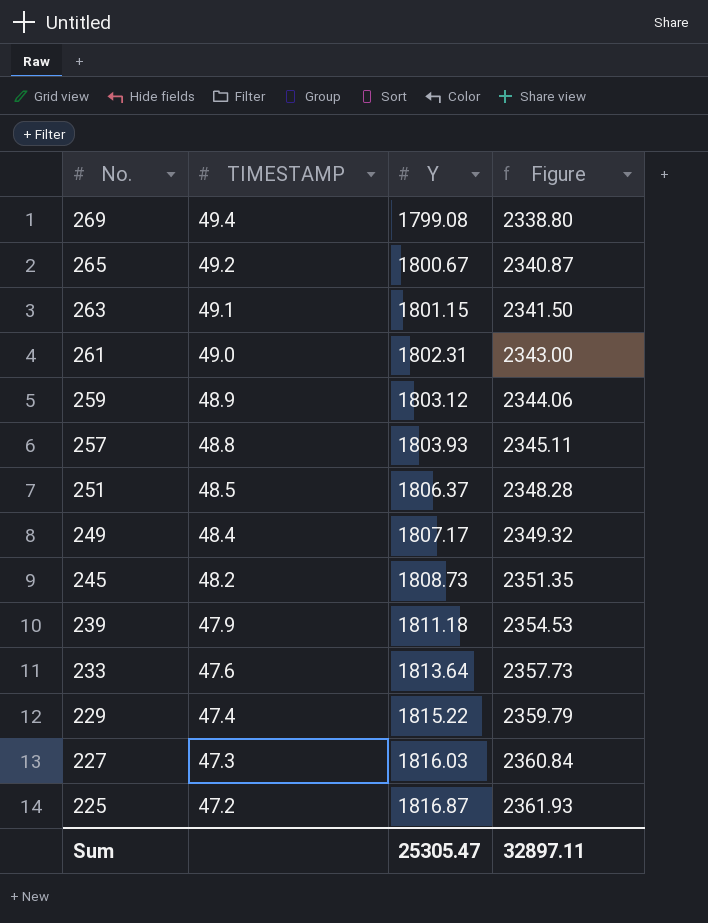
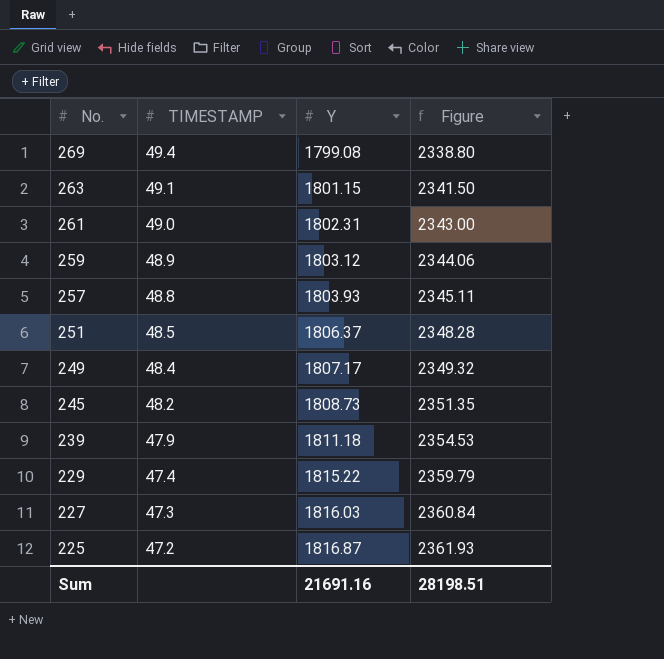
row 265: 49.2 | 1800.67 | 2340.87 -> none
row 233: 47.6 | 1813.64 | 2357.73 -> none
Sum | Y: 25305.47 -> 21691.16
Sum | Figure: 32897.11 -> 28198.51

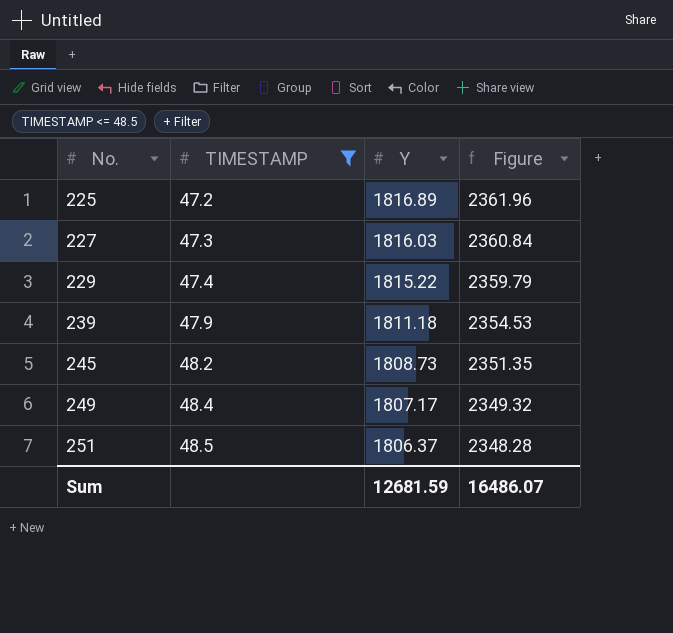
filter: none -> TIMESTAMP <= 48.5
row order: No. descending -> No. ascending
225 | Y: 1816.87 -> 1816.89
225 | Figure: 2361.93 -> 2361.96
Sum | Y: 21691.16 -> 12681.59
Sum | Figure: 28198.51 -> 16486.07

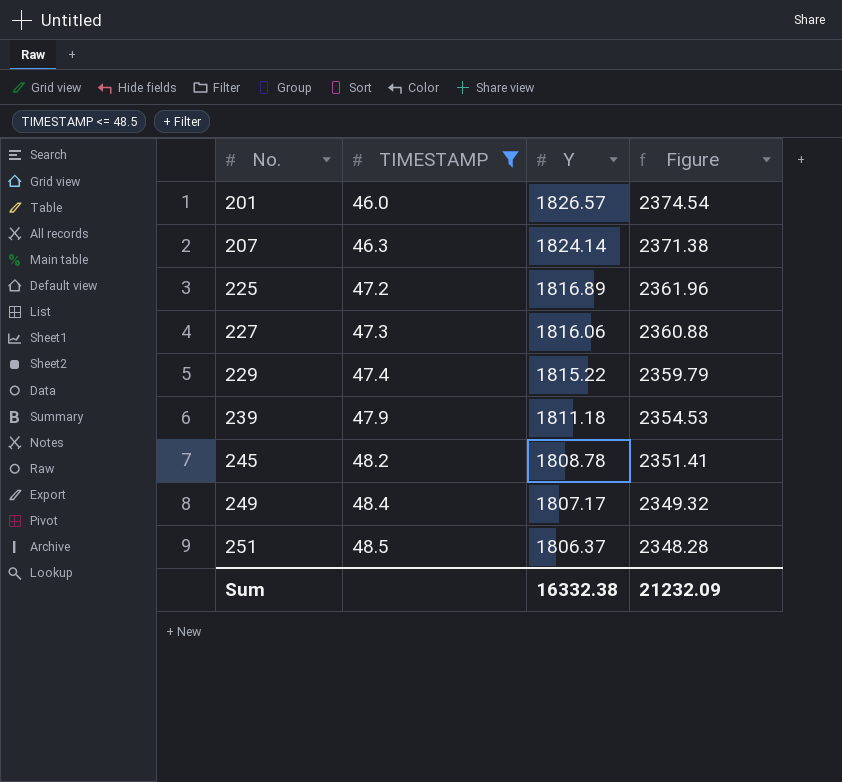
row 201: none -> 46.0 | 1826.57 | 2374.54
row 207: none -> 46.3 | 1824.14 | 2371.38
227 | Y: 1816.03 -> 1816.06
227 | Figure: 2360.84 -> 2360.88
245 | Y: 1808.73 -> 1808.78
245 | Figure: 2351.35 -> 2351.41
Sum | Y: 12681.59 -> 16332.38
Sum | Figure: 16486.07 -> 21232.09

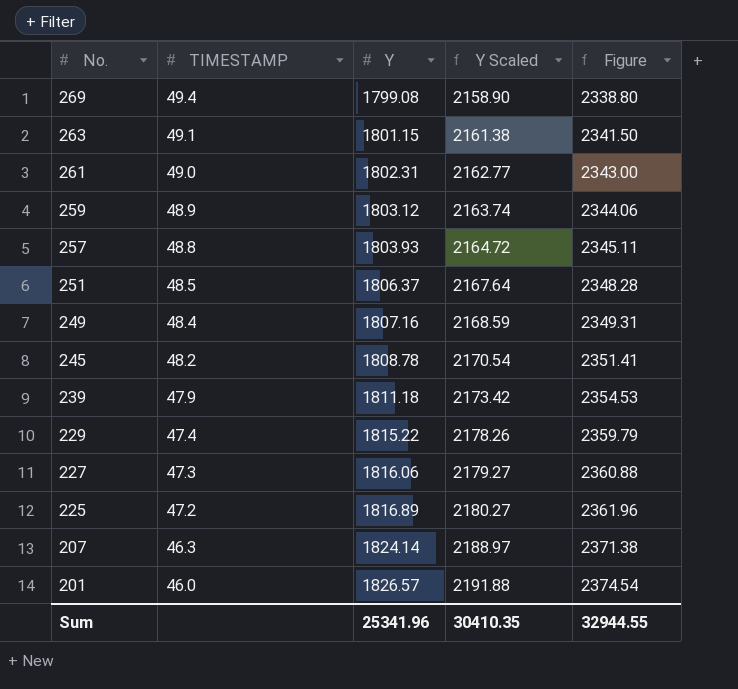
filter: TIMESTAMP <= 48.5 -> none
row order: No. ascending -> No. descending
column Y Scaled | formula: none -> [Y] * 1.2
249 | Y: 1807.17 -> 1807.16
249 | Figure: 2349.32 -> 2349.31
Sum | Y: 16332.38 -> 25341.96
Sum | Figure: 21232.09 -> 32944.55

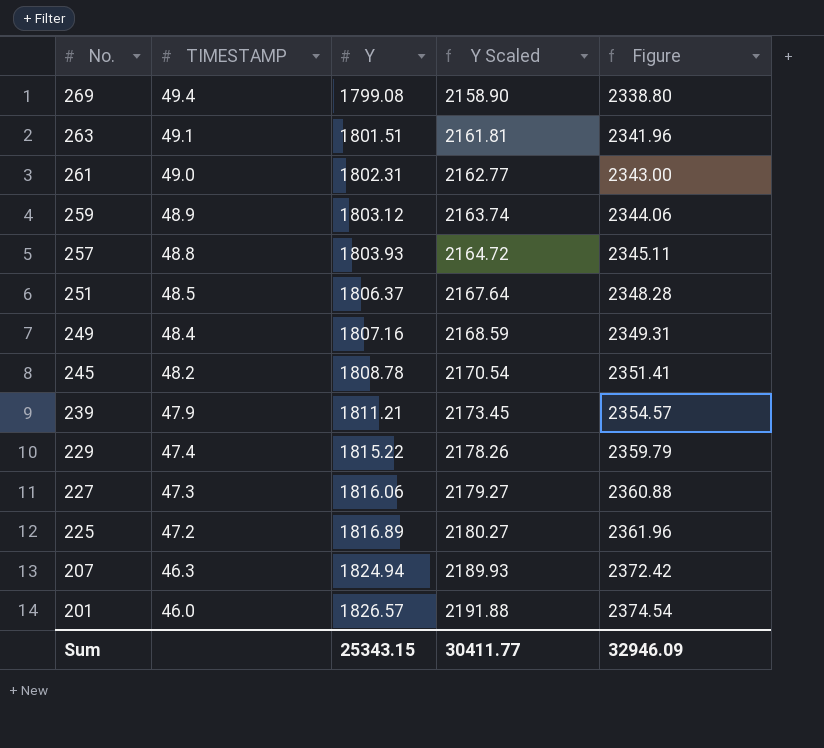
263 | Y: 1801.15 -> 1801.51
263 | Y Scaled: 2161.38 -> 2161.81
263 | Figure: 2341.50 -> 2341.96
239 | Y: 1811.18 -> 1811.21
239 | Y Scaled: 2173.42 -> 2173.45
239 | Figure: 2354.53 -> 2354.57
207 | Y: 1824.14 -> 1824.94
207 | Y Scaled: 2188.97 -> 2189.93
207 | Figure: 2371.38 -> 2372.42
Sum | Y: 25341.96 -> 25343.15
Sum | Y Scaled: 30410.35 -> 30411.77
Sum | Figure: 32944.55 -> 32946.09

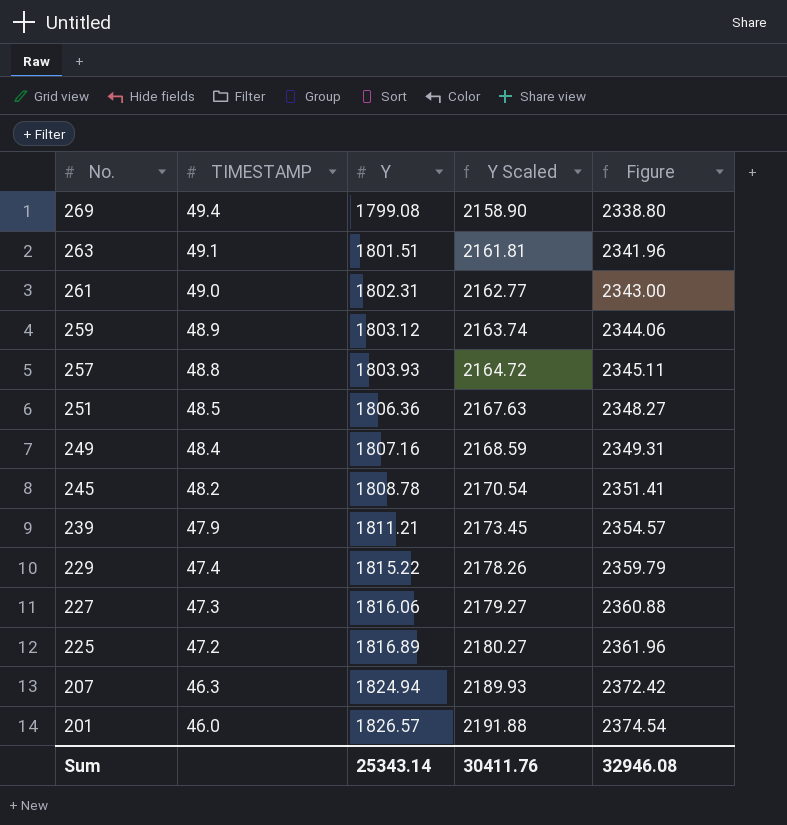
251 | Y: 1806.37 -> 1806.36
251 | Y Scaled: 2167.64 -> 2167.63
251 | Figure: 2348.28 -> 2348.27
Sum | Y: 25343.15 -> 25343.14
Sum | Y Scaled: 30411.77 -> 30411.76
Sum | Figure: 32946.09 -> 32946.08

